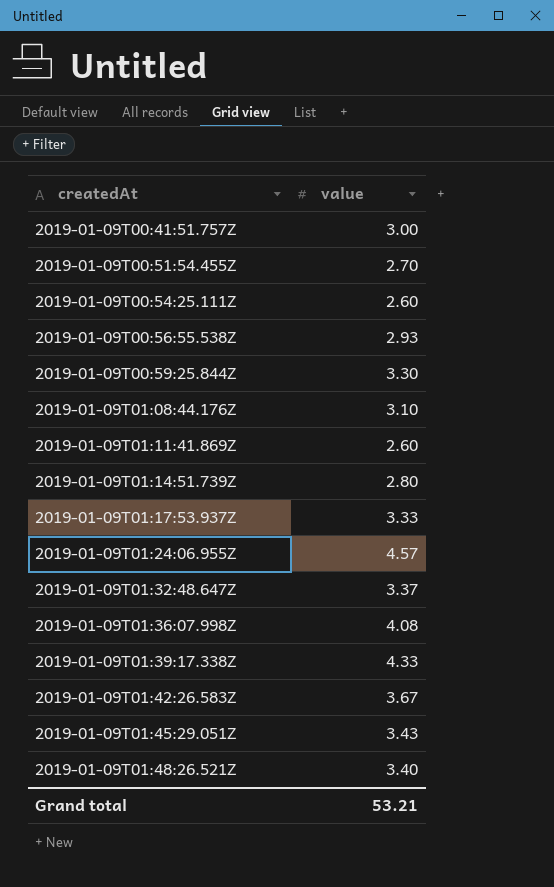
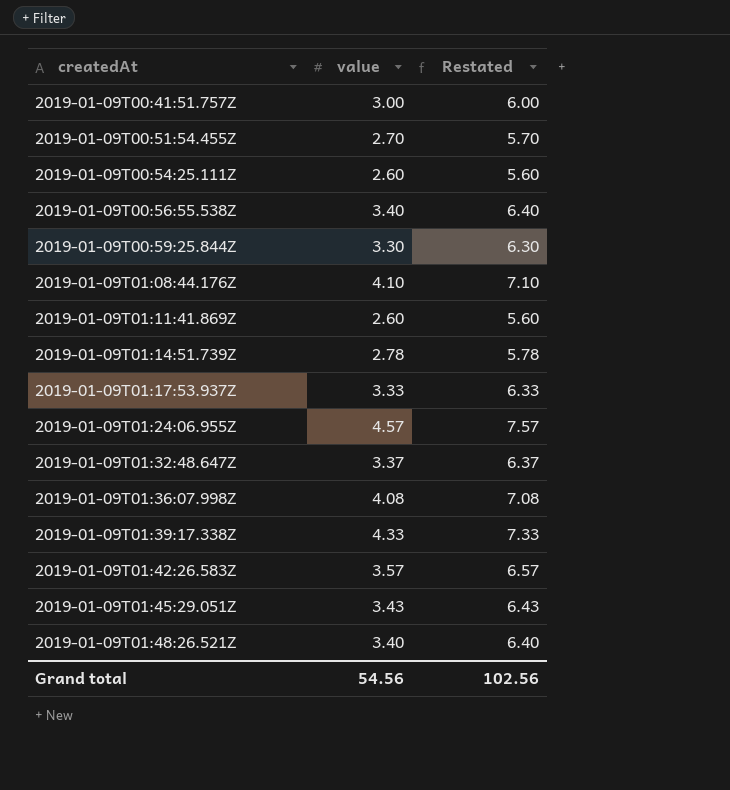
column Restated | formula: none -> [value] + 3
2019-01-09T00:56:55.538Z | value: 2.93 -> 3.40
2019-01-09T01:08:44.176Z | value: 3.10 -> 4.10
2019-01-09T01:14:51.739Z | value: 2.80 -> 2.78
2019-01-09T01:42:26.583Z | value: 3.67 -> 3.57
Grand total | value: 53.21 -> 54.56

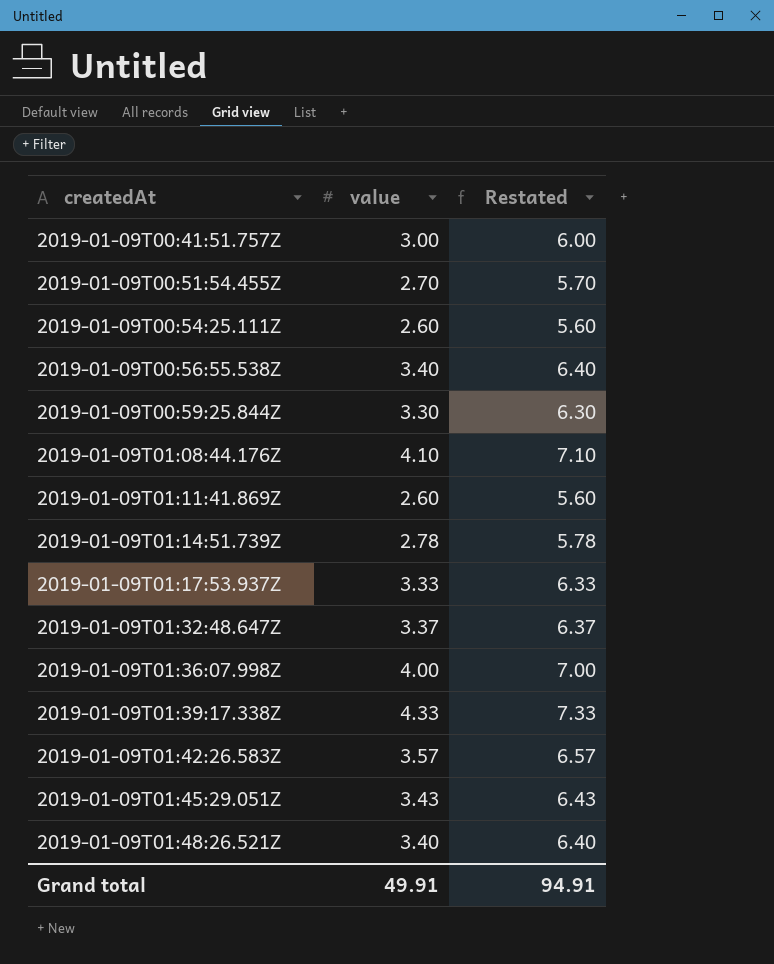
row 2019-01-09T01:24:06.955Z: 4.57 | 7.57 -> none
2019-01-09T01:36:07.998Z | value: 4.08 -> 4.00
2019-01-09T01:36:07.998Z | Restated: 7.08 -> 7.00
Grand total | value: 54.56 -> 49.91
Grand total | Restated: 102.56 -> 94.91

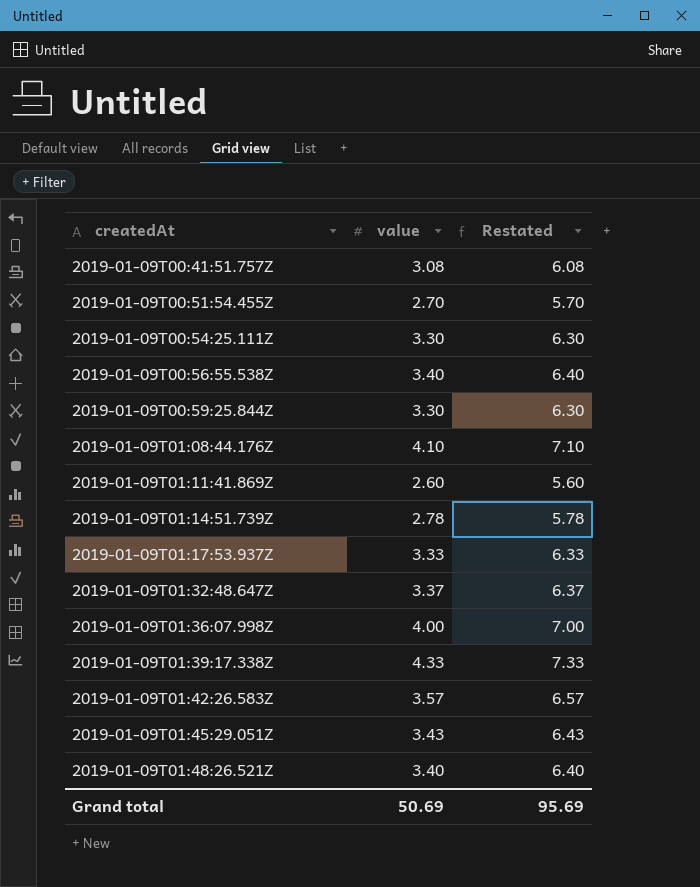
2019-01-09T00:41:51.757Z | value: 3.00 -> 3.08
2019-01-09T00:41:51.757Z | Restated: 6.00 -> 6.08
2019-01-09T00:54:25.111Z | value: 2.60 -> 3.30
2019-01-09T00:54:25.111Z | Restated: 5.60 -> 6.30
Grand total | value: 49.91 -> 50.69
Grand total | Restated: 94.91 -> 95.69

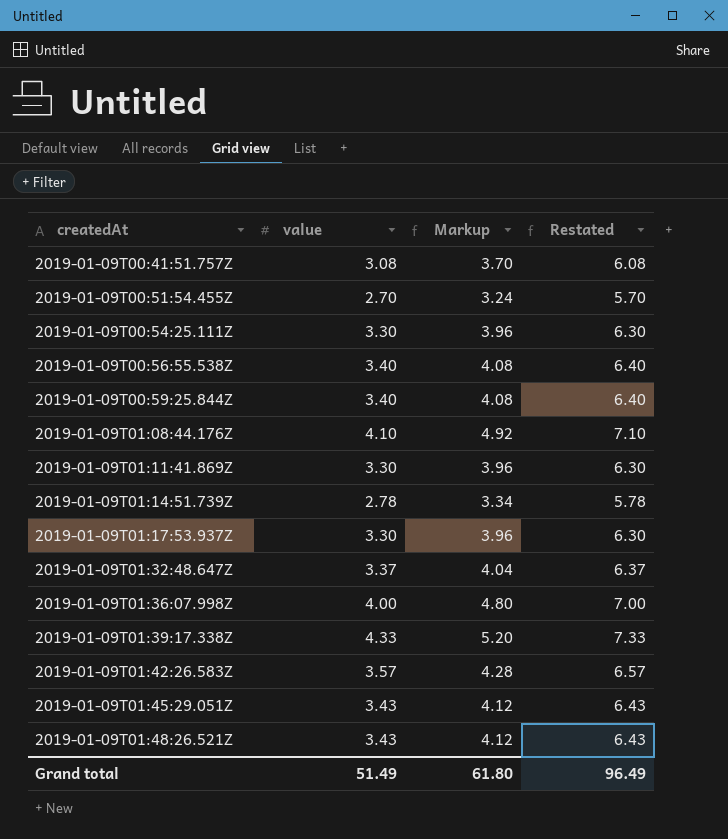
column Markup | formula: none -> [value] * 1.2
2019-01-09T00:59:25.844Z | value: 3.30 -> 3.40
2019-01-09T00:59:25.844Z | Restated: 6.30 -> 6.40
2019-01-09T01:11:41.869Z | value: 2.60 -> 3.30
2019-01-09T01:11:41.869Z | Restated: 5.60 -> 6.30
2019-01-09T01:17:53.937Z | value: 3.33 -> 3.30
2019-01-09T01:17:53.937Z | Restated: 6.33 -> 6.30
2019-01-09T01:48:26.521Z | value: 3.40 -> 3.43
2019-01-09T01:48:26.521Z | Restated: 6.40 -> 6.43
Grand total | value: 50.69 -> 51.49
Grand total | Restated: 95.69 -> 96.49

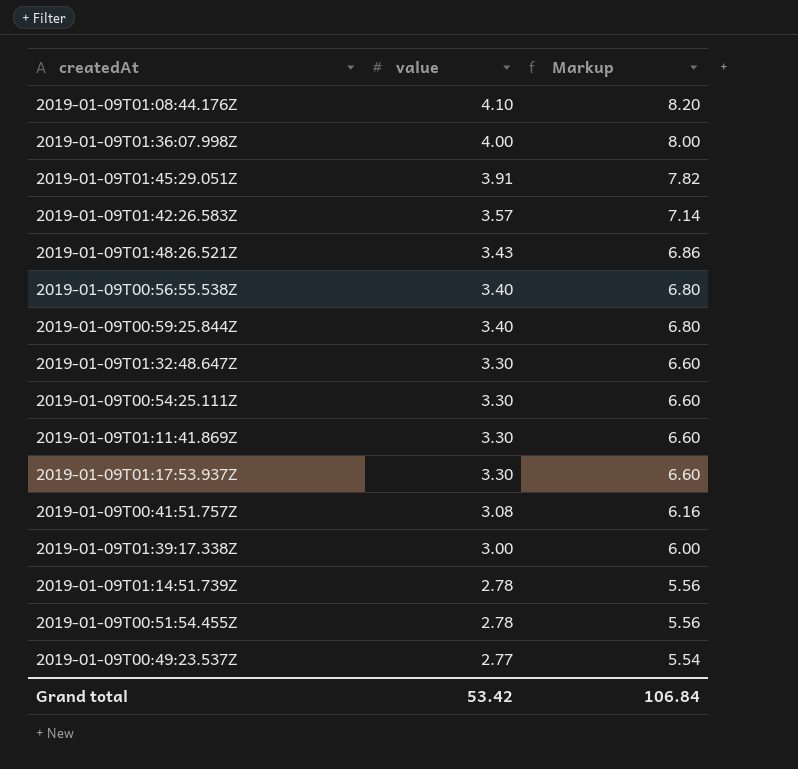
row order: createdAt ascending -> value descending
column Restated | formula: [value] + 3 -> none
column Markup | formula: [value] * 1.2 -> [value] * 2
2019-01-09T01:45:29.051Z | value: 3.43 -> 3.91
2019-01-09T01:32:48.647Z | value: 3.37 -> 3.30
2019-01-09T01:39:17.338Z | value: 4.33 -> 3.00
2019-01-09T00:51:54.455Z | value: 2.70 -> 2.78
row 2019-01-09T00:49:23.537Z: none -> 2.77 | 5.54
Grand total | value: 51.49 -> 53.42
Grand total | Markup: 61.80 -> 106.84

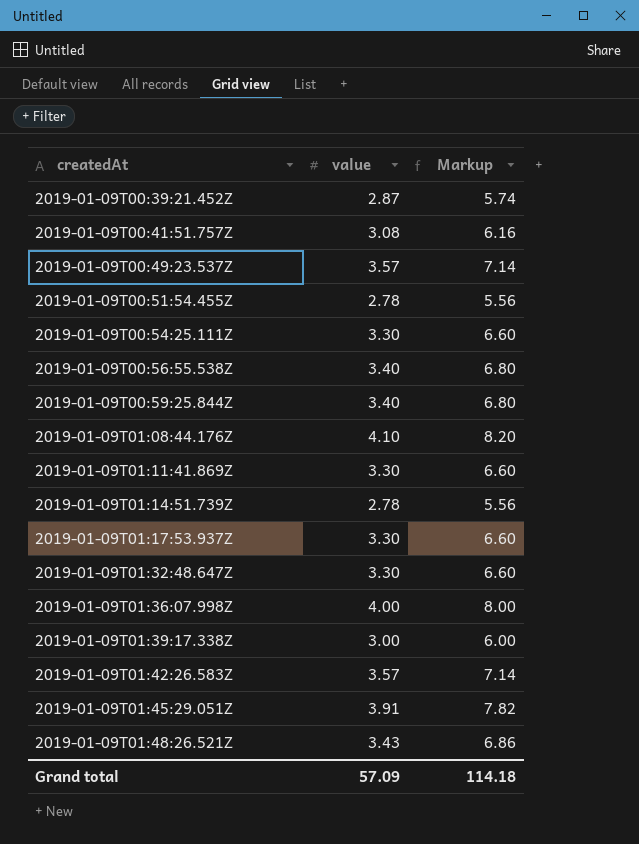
row order: value descending -> createdAt ascending
row 2019-01-09T00:39:21.452Z: none -> 2.87 | 5.74
2019-01-09T00:49:23.537Z | value: 2.77 -> 3.57
2019-01-09T00:49:23.537Z | Markup: 5.54 -> 7.14
Grand total | value: 53.42 -> 57.09
Grand total | Markup: 106.84 -> 114.18

